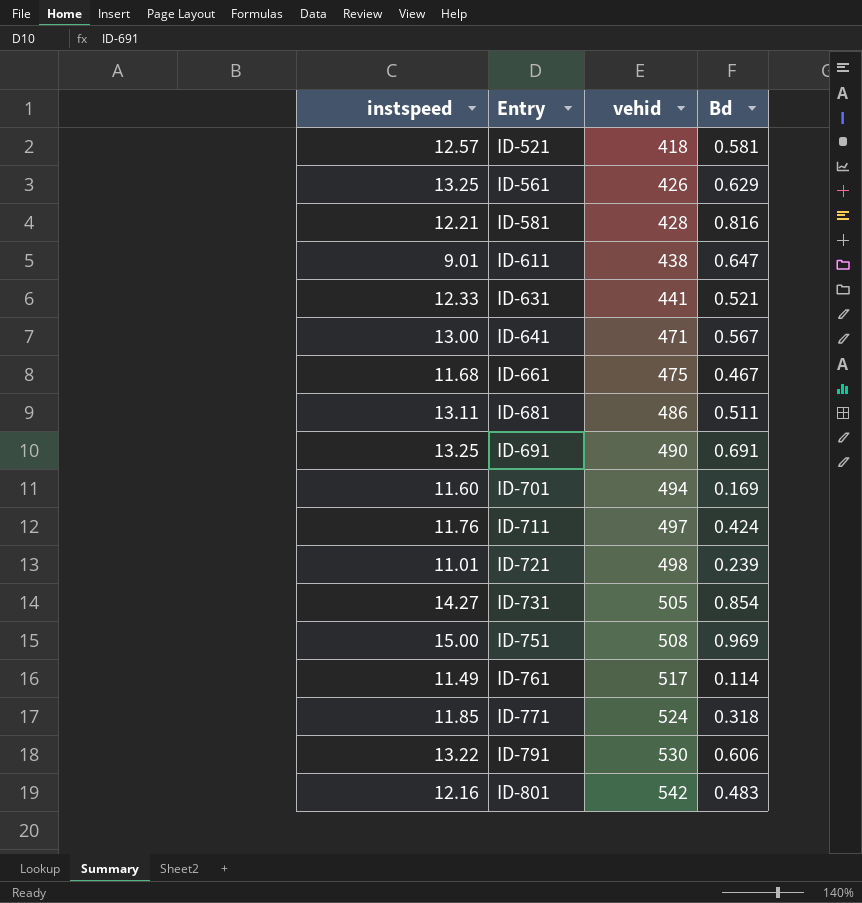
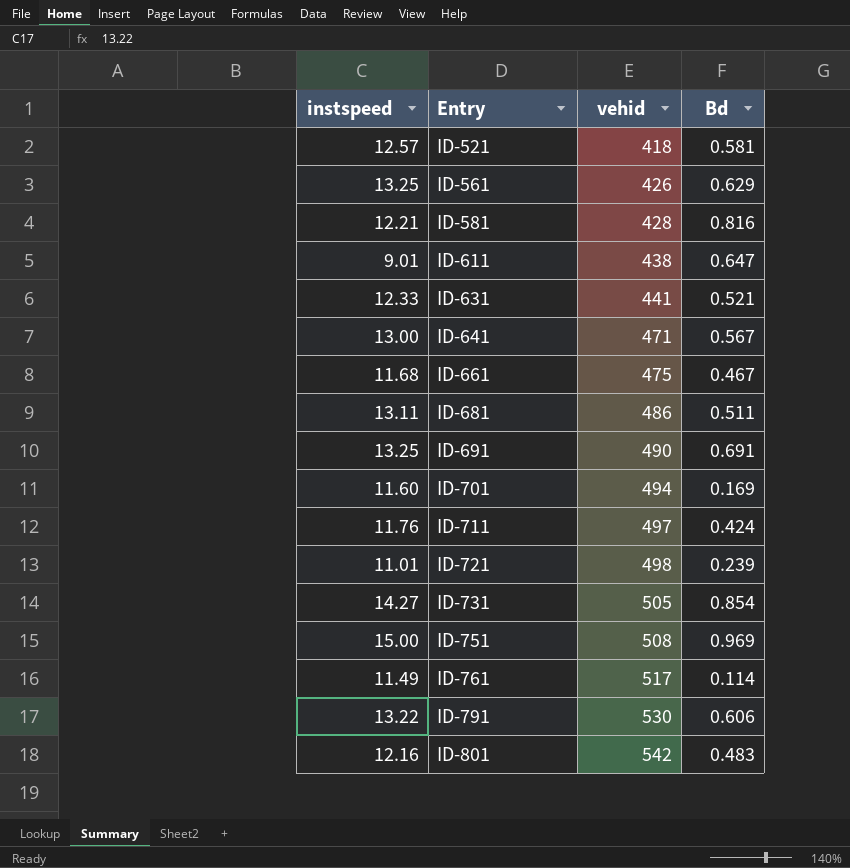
row ID-771: 11.85 | 524 | 0.318 -> none

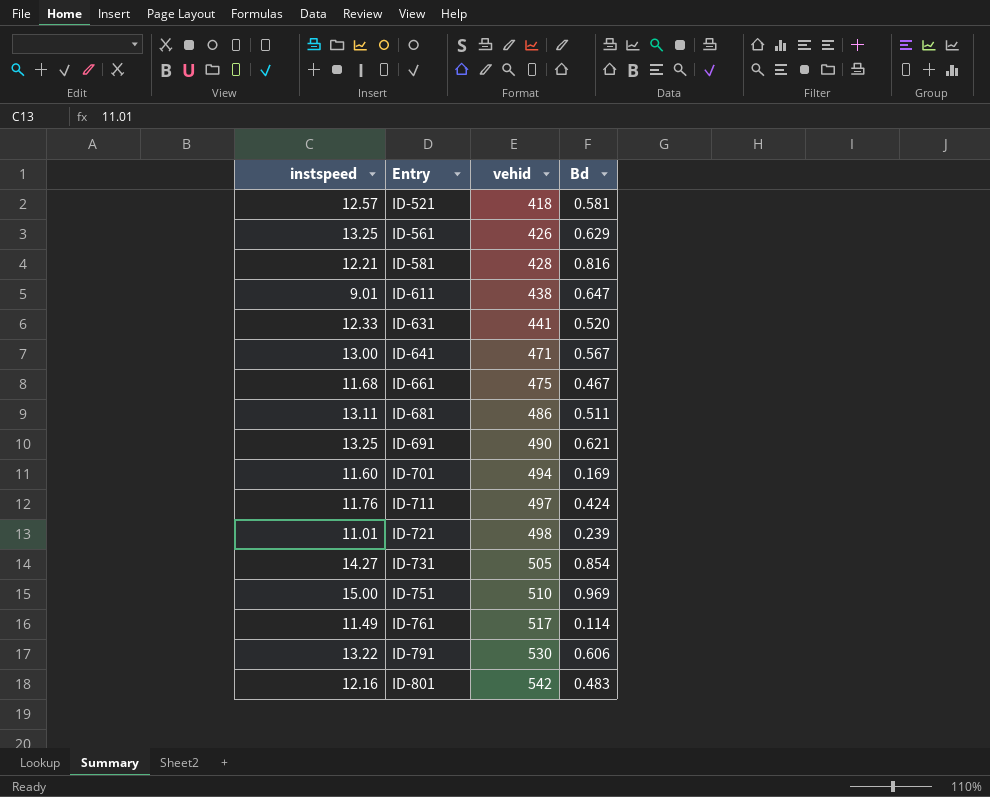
ID-631 | Bd: 0.521 -> 0.520
ID-691 | Bd: 0.691 -> 0.621
ID-751 | vehid: 508 -> 510

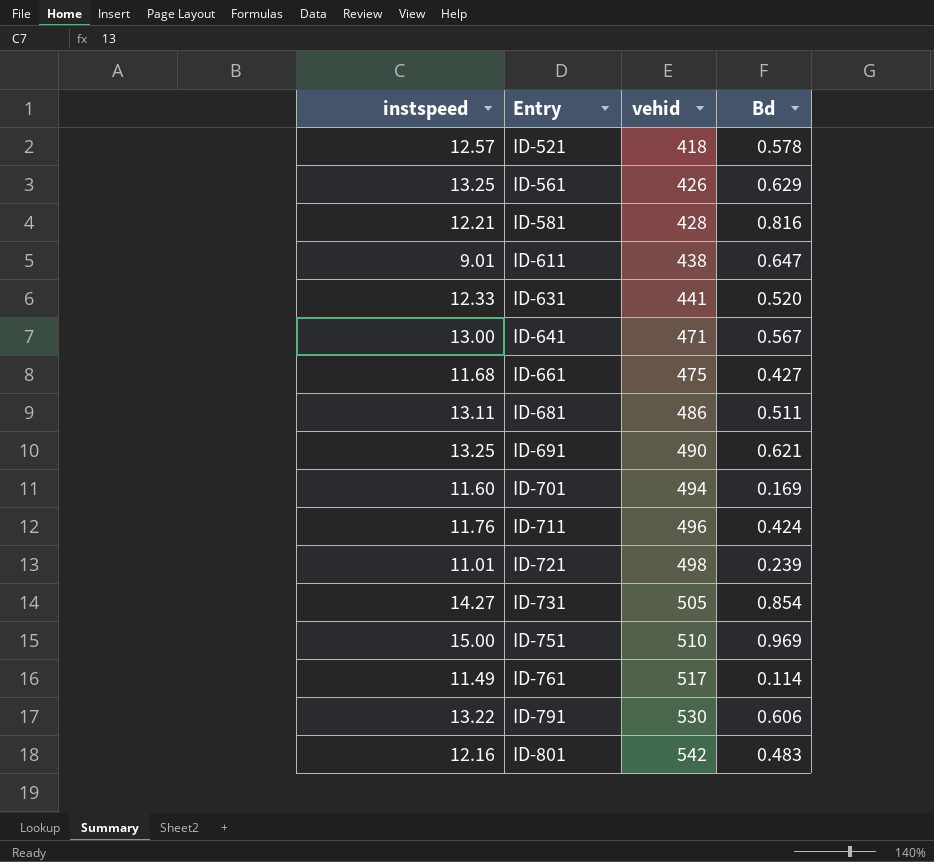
ID-521 | Bd: 0.581 -> 0.578
ID-661 | Bd: 0.467 -> 0.427
ID-711 | vehid: 497 -> 496

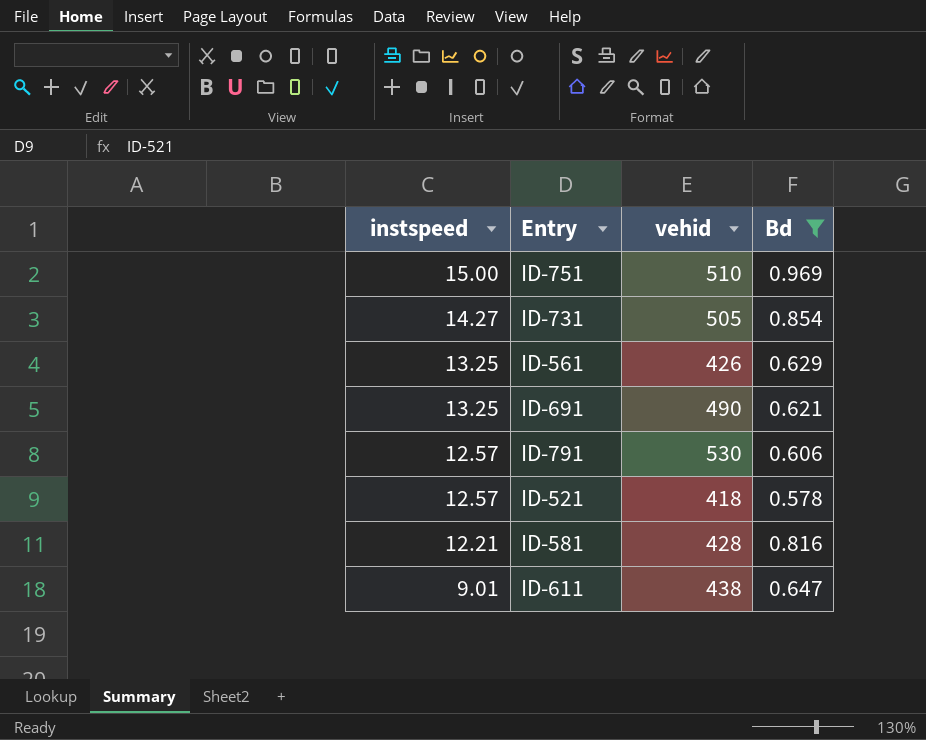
filter: none -> Bd >= 0.578
row order: Entry ascending -> instspeed descending
ID-791 | instspeed: 13.22 -> 12.57

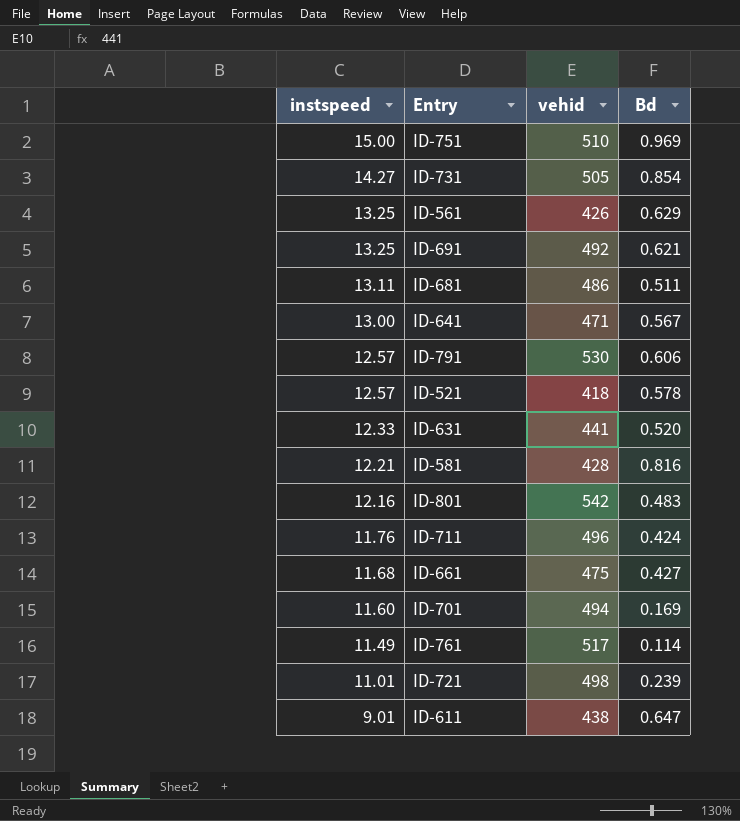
filter: Bd >= 0.578 -> none
ID-691 | vehid: 490 -> 492

